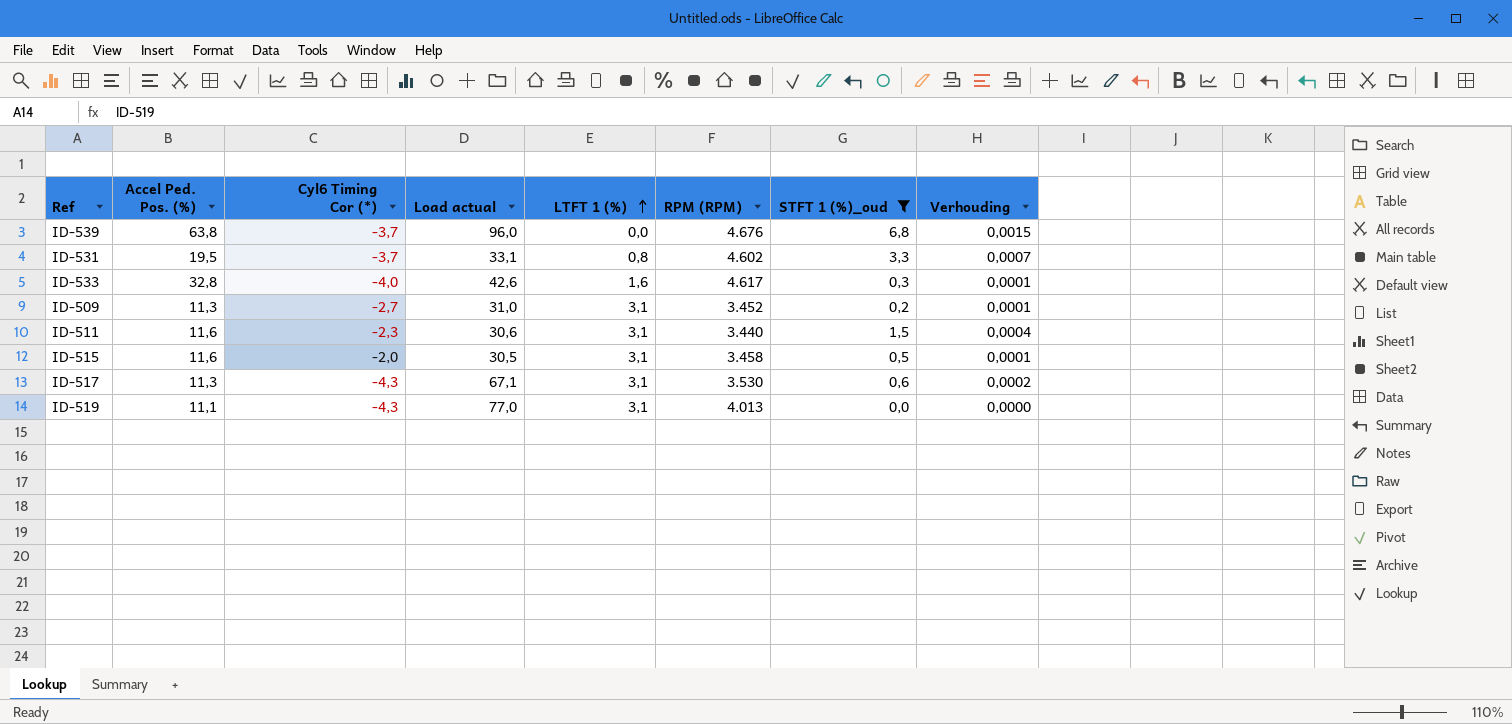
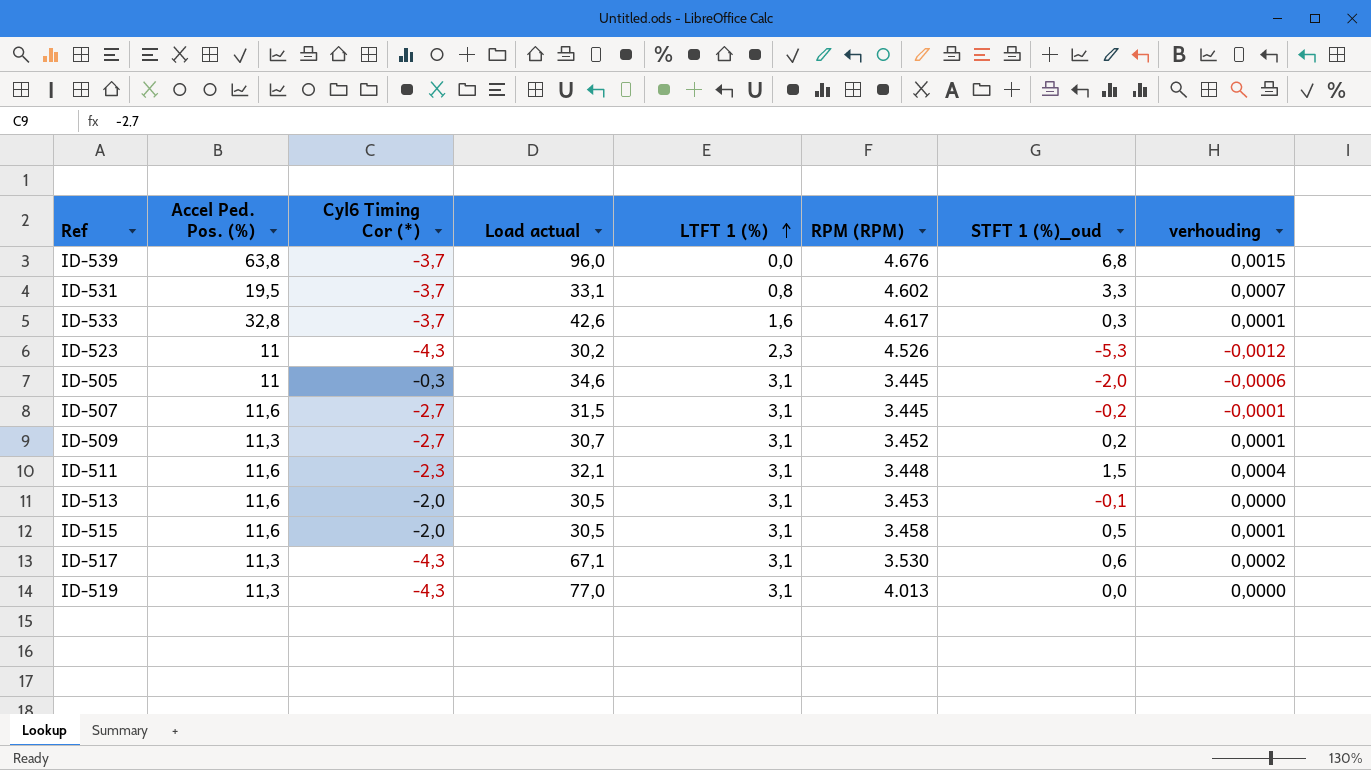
filter: STFT 1 (%)_oud >= 0,0 -> none
column name: Verhouding -> verhouding
ID-533 | Cyl6 Timing Cor (*): -4,0 -> -3,7
ID-509 | Load actual: 31,0 -> 30,7
ID-511 | Load actual: 30,6 -> 32,1
ID-511 | RPM (RPM): 3.440 -> 3.448
ID-519 | Accel Ped. Pos. (%): 11,1 -> 11,3

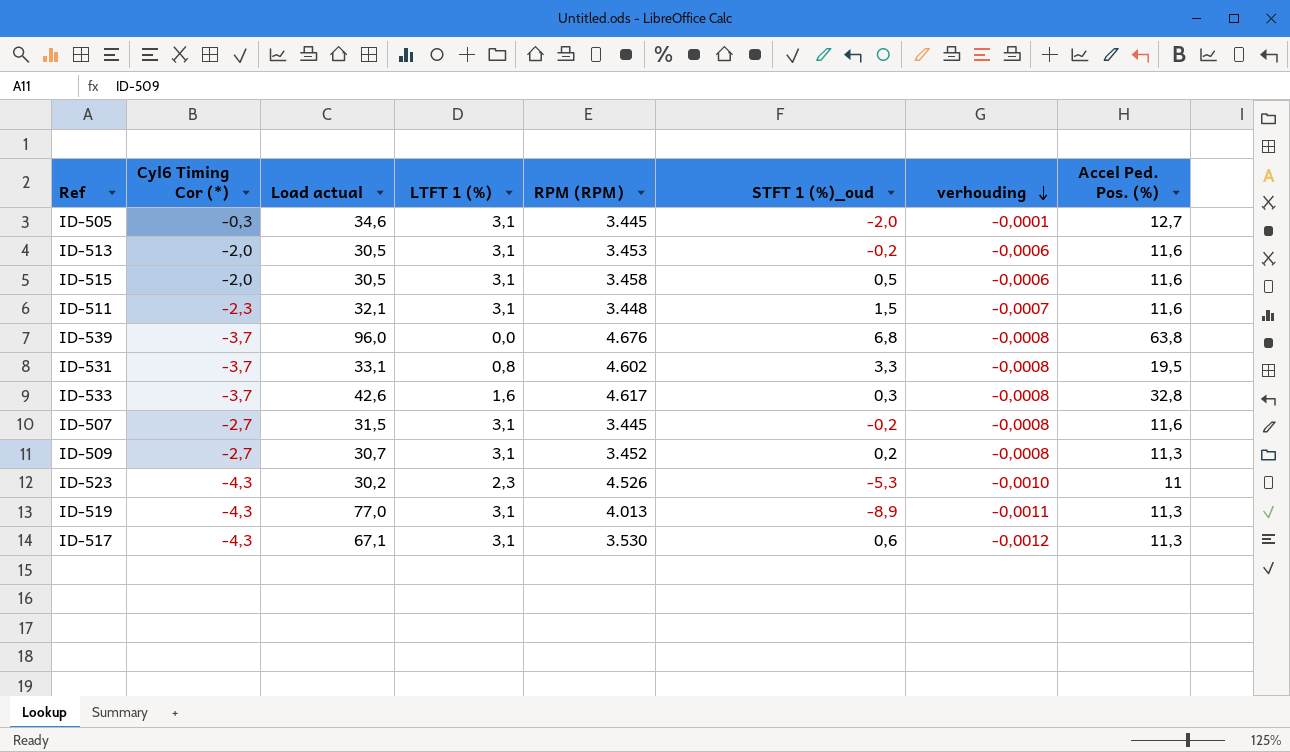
row order: LTFT 1 (%) ascending -> verhouding descending
column verhouding | formula: [STFT 1 (%)_oud] / [RPM (RPM)] -> [Cyl6 Timing Cor (*)] / [RPM (RPM)]
column Accel Ped. Pos. (%) | position: 2 -> 8
ID-505 | Accel Ped. Pos. (%): 11 -> 12,7
ID-513 | STFT 1 (%)_oud: -0,1 -> -0,2
ID-519 | STFT 1 (%)_oud: 0,0 -> -8,9

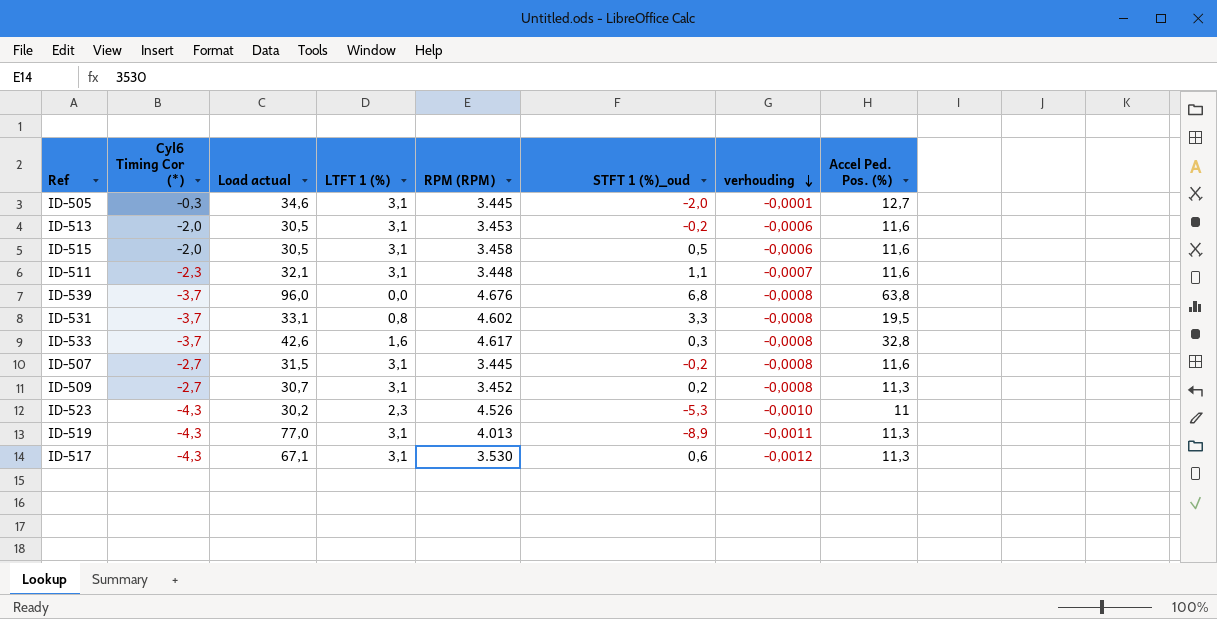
ID-511 | STFT 1 (%)_oud: 1,5 -> 1,1

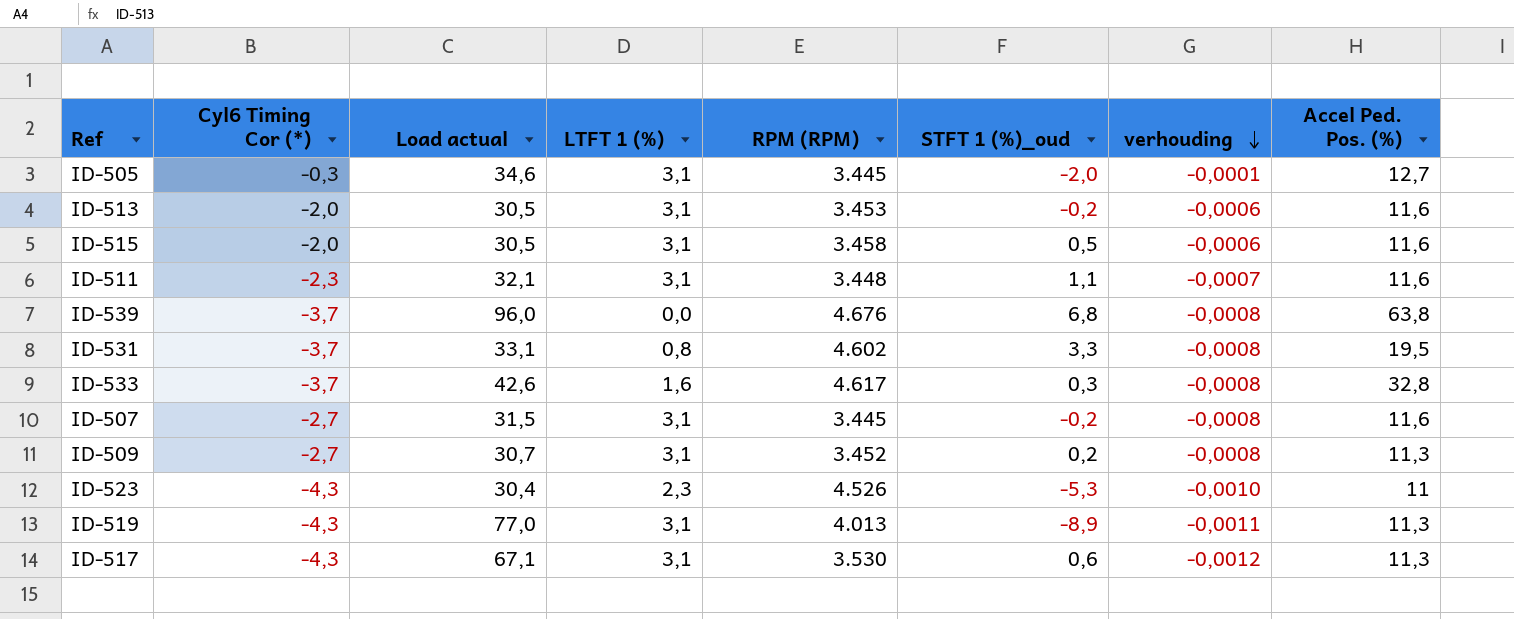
ID-523 | Load actual: 30,2 -> 30,4

